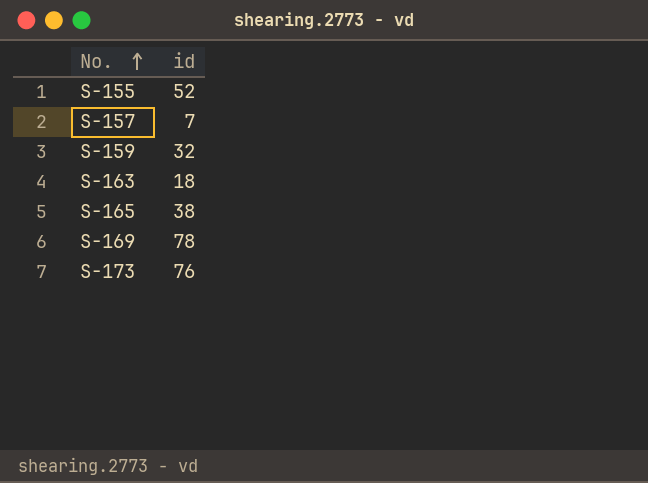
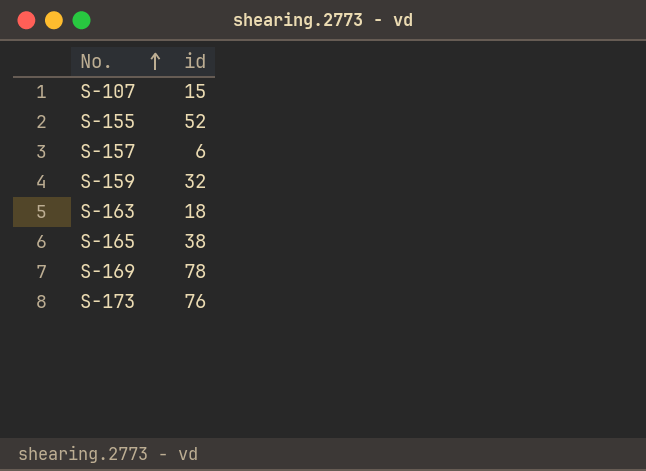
row S-107: none -> 15
S-157 | id: 7 -> 6

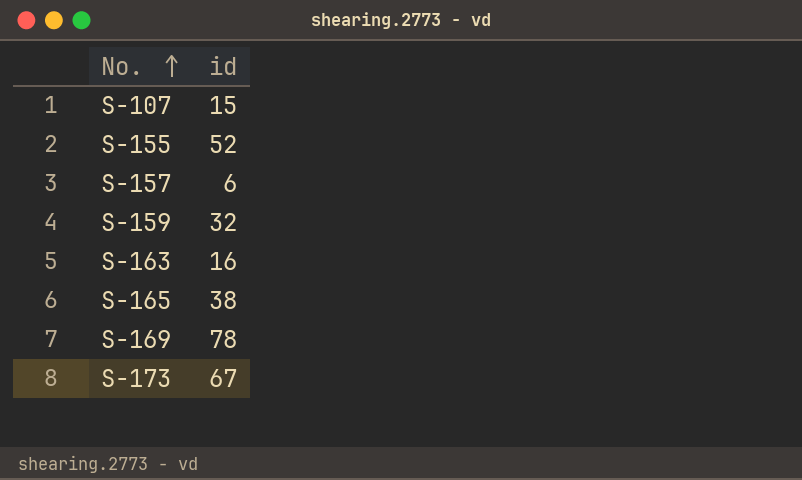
S-163 | id: 18 -> 16
S-173 | id: 76 -> 67

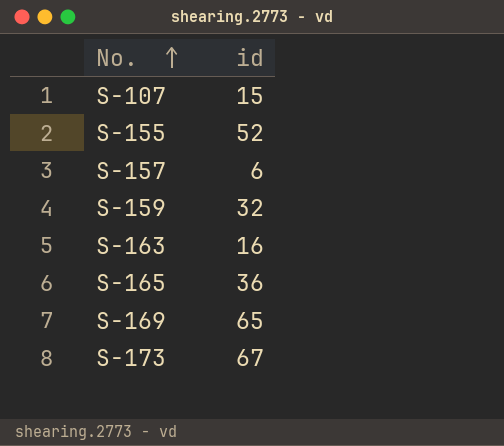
S-165 | id: 38 -> 36
S-169 | id: 78 -> 65

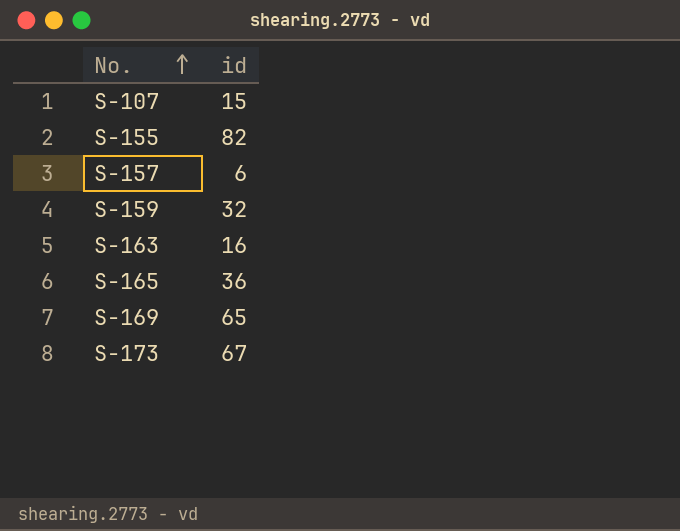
S-155 | id: 52 -> 82

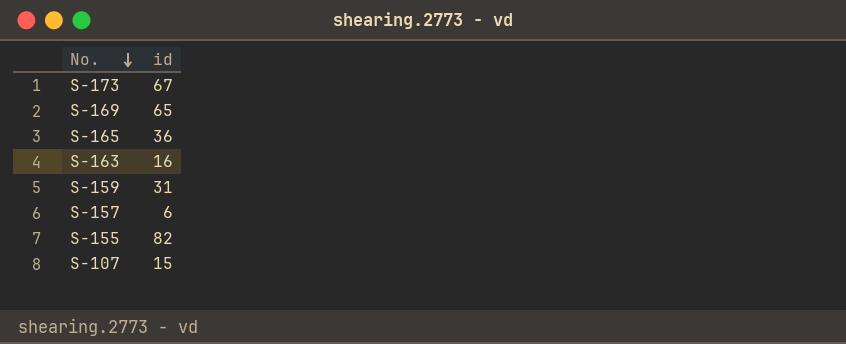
row order: No. ascending -> No. descending
S-159 | id: 32 -> 31

